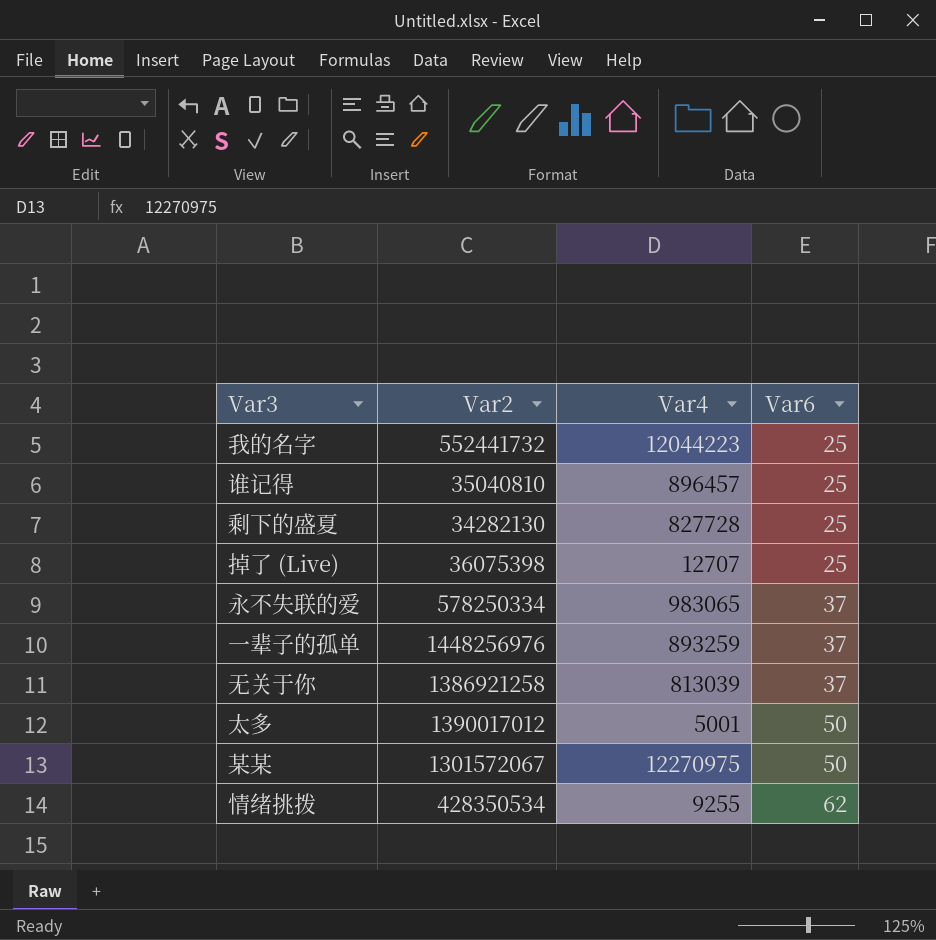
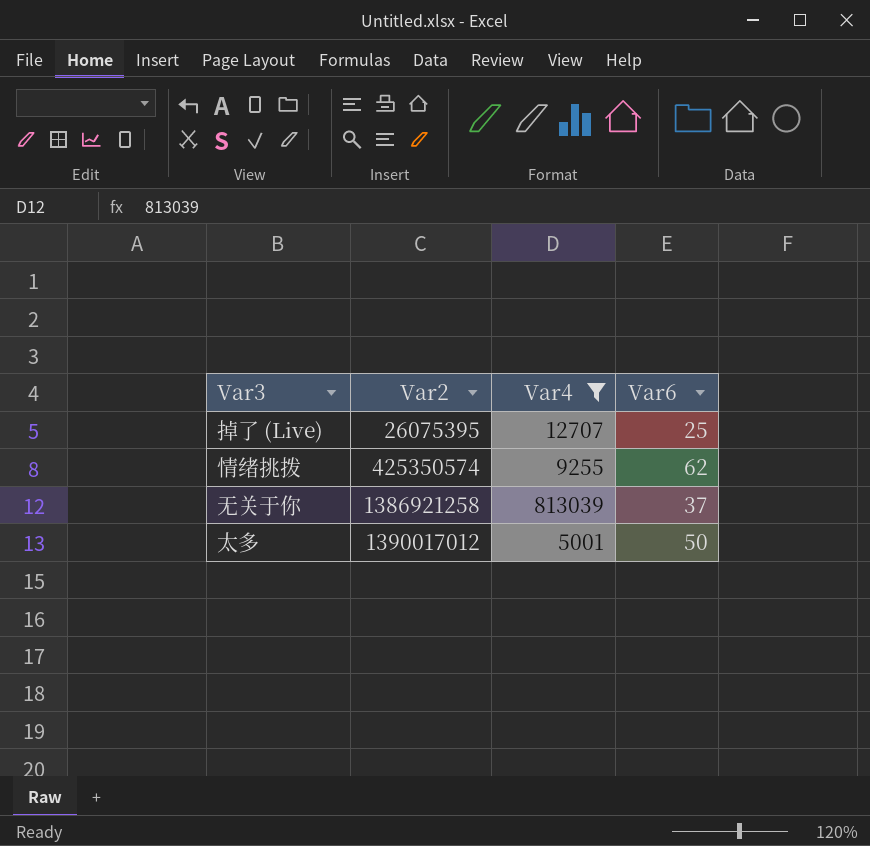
filter: none -> Var4 <= 813039
row order: Var6 ascending -> Var2 ascending
掉了 (Live) | Var2: 36075398 -> 26075395
情绪挑拨 | Var2: 428350534 -> 425350574

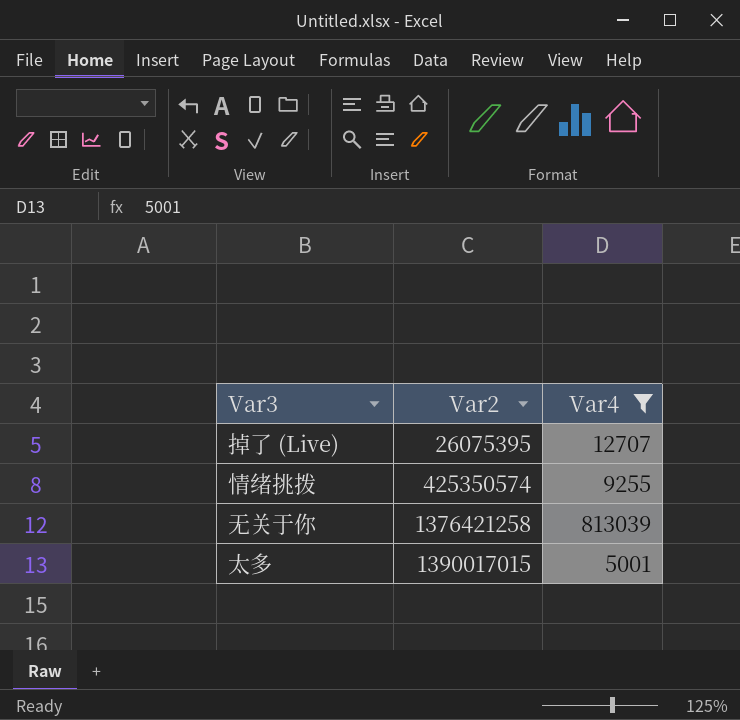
column Var6 | position: 4 -> none
无关于你 | Var2: 1386921258 -> 1376421258
太多 | Var2: 1390017012 -> 1390017015

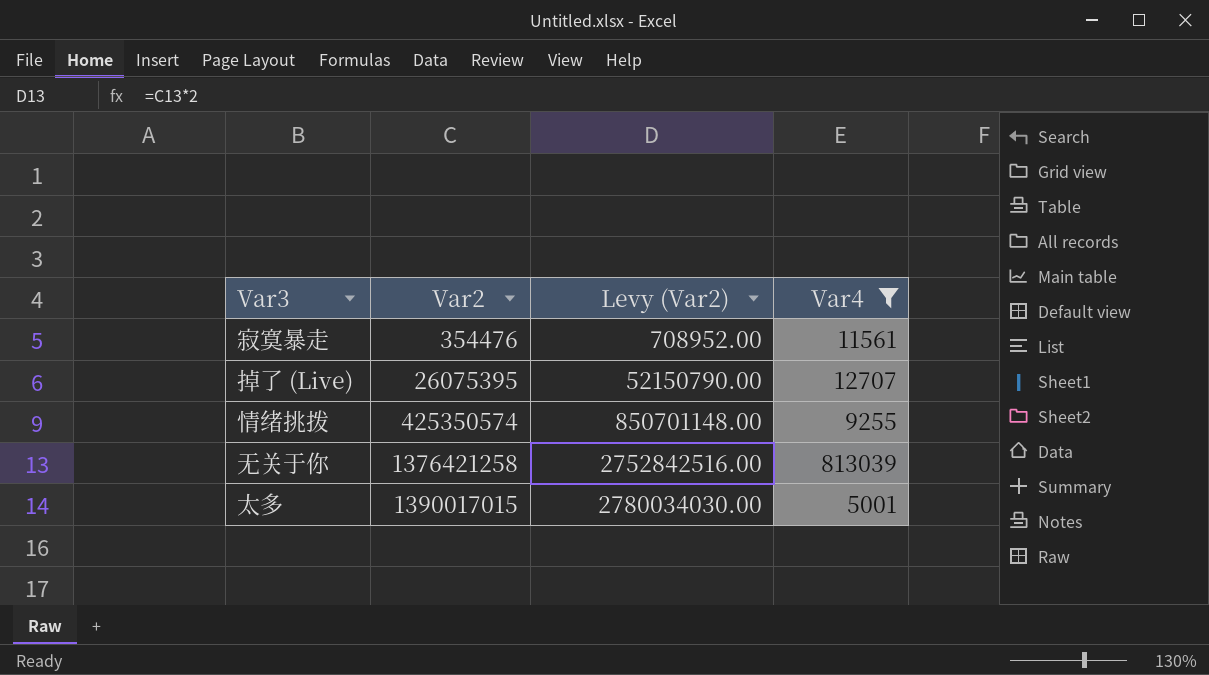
column Levy (Var2) | formula: none -> [Var2] * 2
row 寂寞暴走: none -> 354476 | 708952.00 | 11561

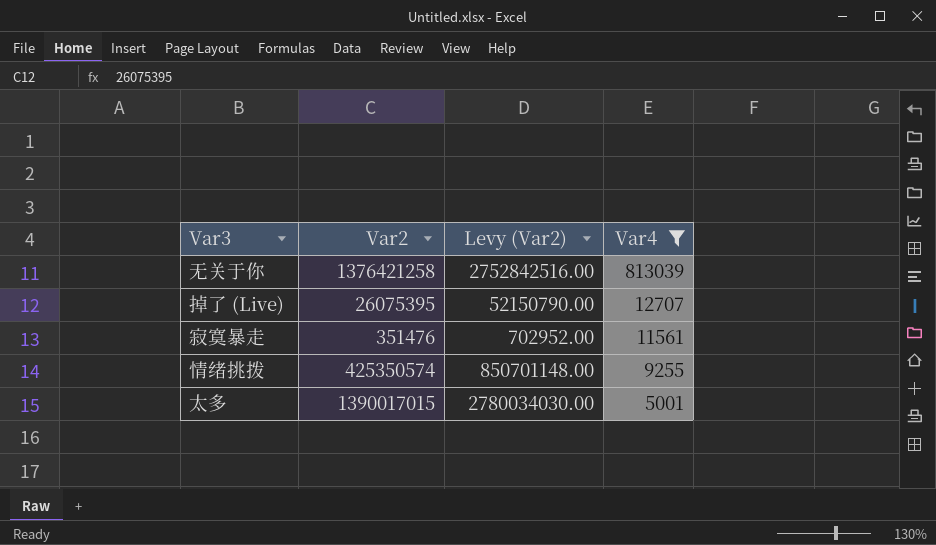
row order: Var2 ascending -> Var4 descending
寂寞暴走 | Var2: 354476 -> 351476
寂寞暴走 | Levy (Var2): 708952.00 -> 702952.00

